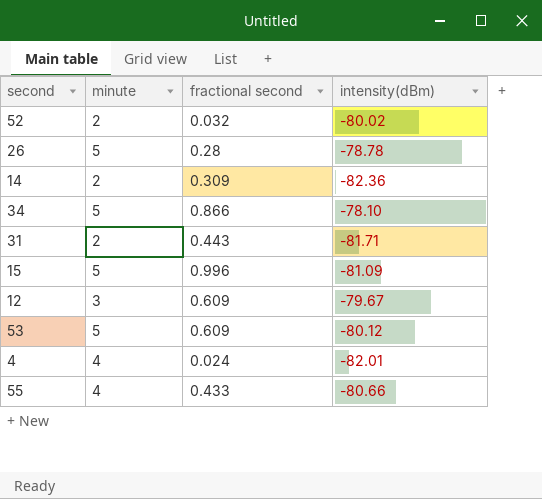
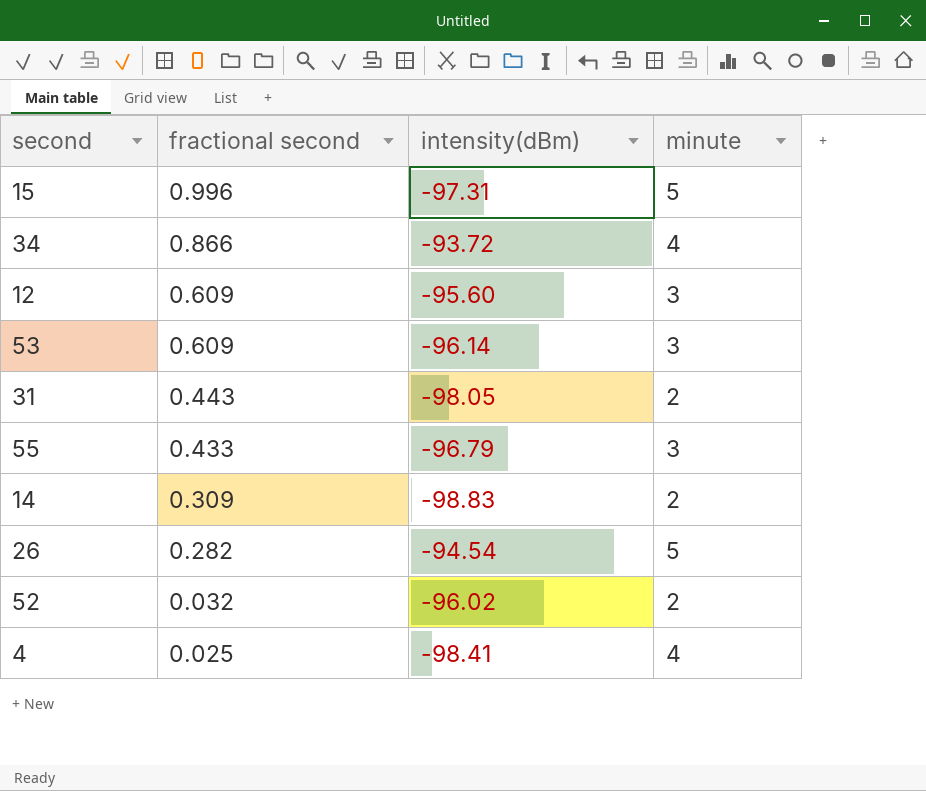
row order: none -> fractional second descending
column minute | position: 2 -> 4
15 | intensity(dBm): -81.09 -> -97.31
34 | intensity(dBm): -78.10 -> -93.72
34 | minute: 5 -> 4
12 | intensity(dBm): -79.67 -> -95.60
53 | intensity(dBm): -80.12 -> -96.14
53 | minute: 5 -> 3
31 | intensity(dBm): -81.71 -> -98.05
55 | intensity(dBm): -80.66 -> -96.79
55 | minute: 4 -> 3
14 | intensity(dBm): -82.36 -> -98.83
26 | fractional second: 0.28 -> 0.282
26 | intensity(dBm): -78.78 -> -94.54
52 | intensity(dBm): -80.02 -> -96.02
4 | fractional second: 0.024 -> 0.025
4 | intensity(dBm): -82.01 -> -98.41

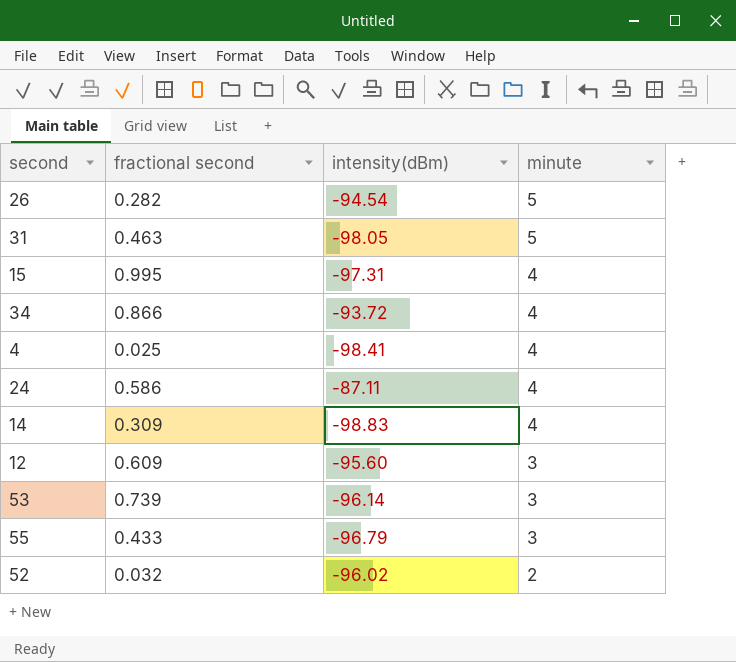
row order: fractional second descending -> minute descending
31 | fractional second: 0.443 -> 0.463
31 | minute: 2 -> 5
15 | fractional second: 0.996 -> 0.995
15 | minute: 5 -> 4
row 24: none -> 0.586 | -87.11 | 4
14 | minute: 2 -> 4
53 | fractional second: 0.609 -> 0.739

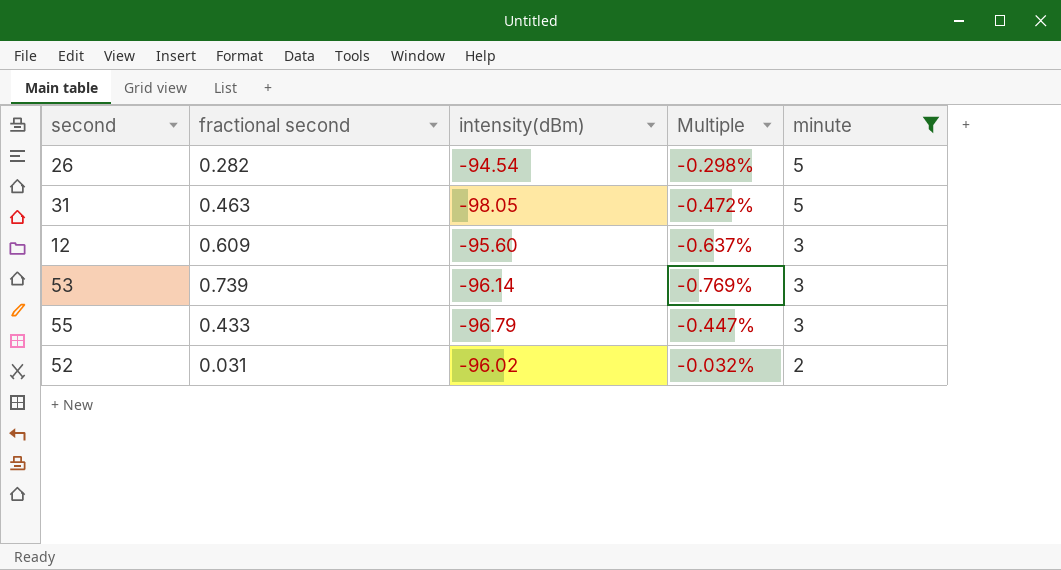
filter: none -> minute != 4
column Multiple | formula: none -> [fractional second] / [intensity(dBm)]
52 | fractional second: 0.032 -> 0.031

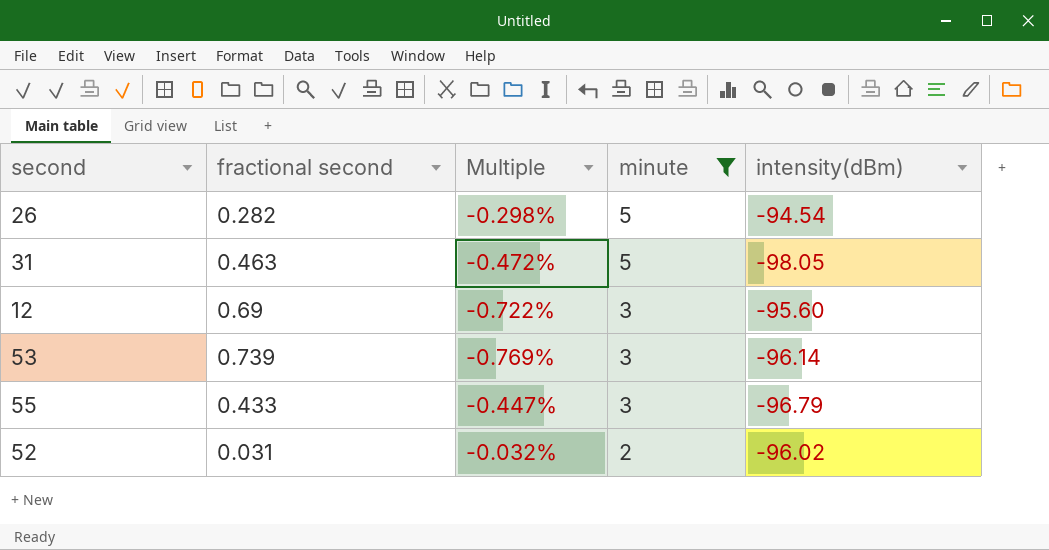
column intensity(dBm) | position: 3 -> 5
12 | fractional second: 0.609 -> 0.69
12 | Multiple: -0.637% -> -0.722%

